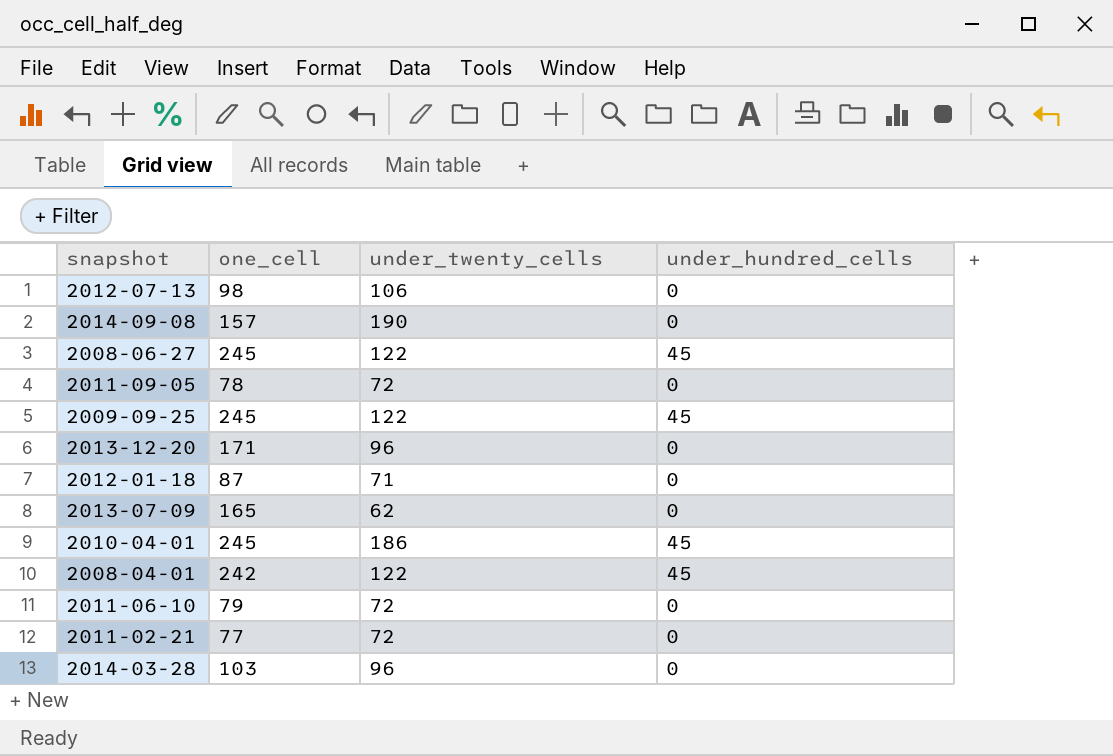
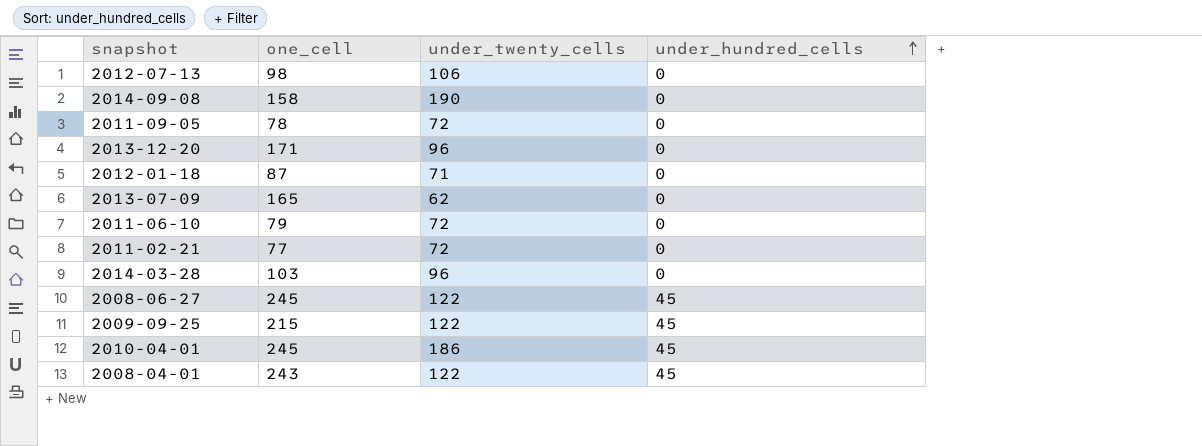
row order: none -> under_hundred_cells ascending
2014-09-08 | one_cell: 157 -> 158
2009-09-25 | one_cell: 245 -> 215
2008-04-01 | one_cell: 242 -> 243

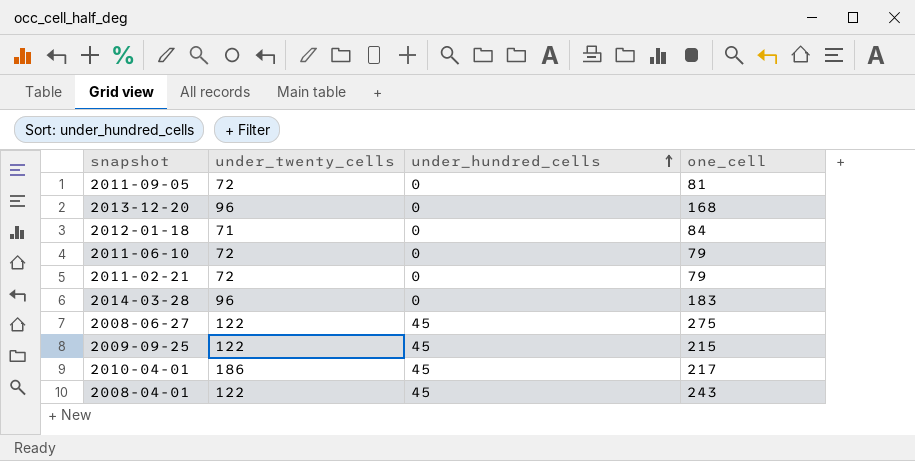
column one_cell | position: 2 -> 4
row 2012-07-13: 98 | 106 | 0 -> none
row 2014-09-08: 158 | 190 | 0 -> none
row 2013-07-09: 165 | 62 | 0 -> none
2011-09-05 | one_cell: 78 -> 81
2013-12-20 | one_cell: 171 -> 168
2012-01-18 | one_cell: 87 -> 84
2011-02-21 | one_cell: 77 -> 79
2014-03-28 | one_cell: 103 -> 183
2008-06-27 | one_cell: 245 -> 275
2010-04-01 | one_cell: 245 -> 217

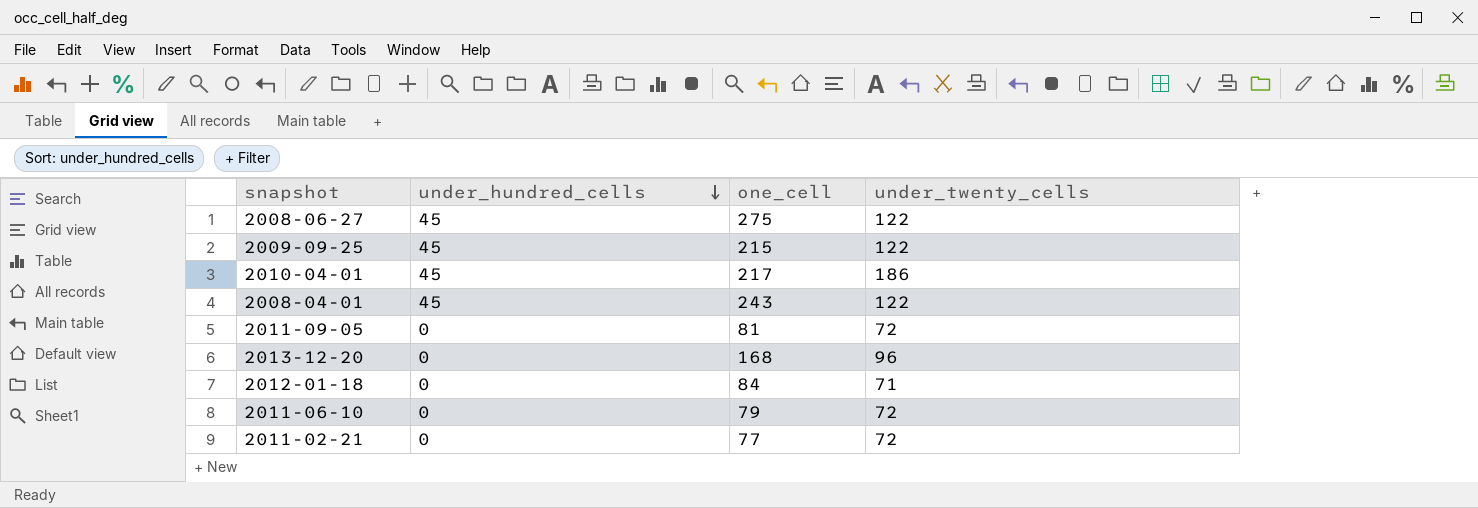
row order: under_hundred_cells ascending -> under_hundred_cells descending
column under_twenty_cells | position: 2 -> 4
row 2014-03-28: 96 | 0 | 183 -> none
2011-02-21 | one_cell: 79 -> 77

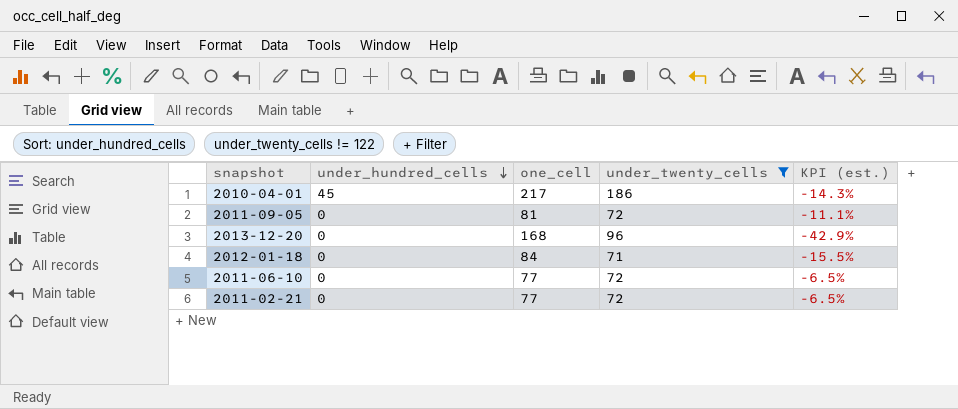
filter: none -> under_twenty_cells != 122
column KPI (est.) | formula: none -> ([under_twenty_cells] - [one_cell]) / [one_cell]
2011-06-10 | one_cell: 79 -> 77

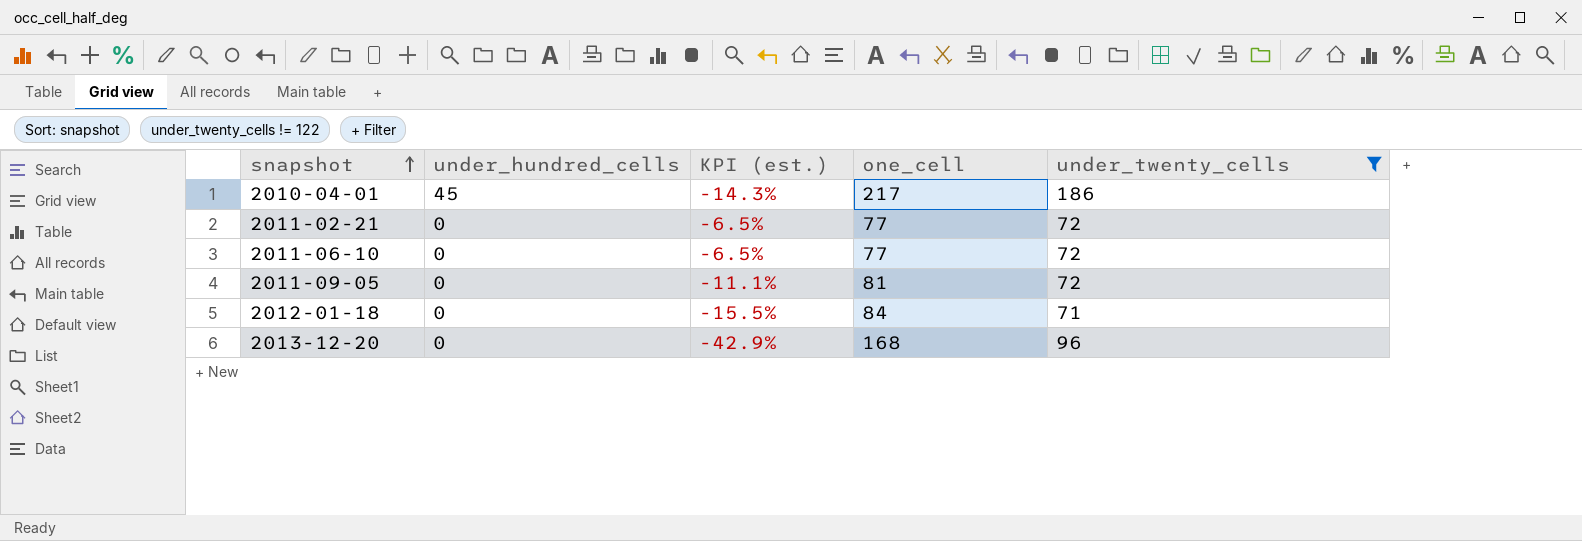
row order: under_hundred_cells descending -> snapshot ascending
column KPI (est.) | position: 5 -> 3

